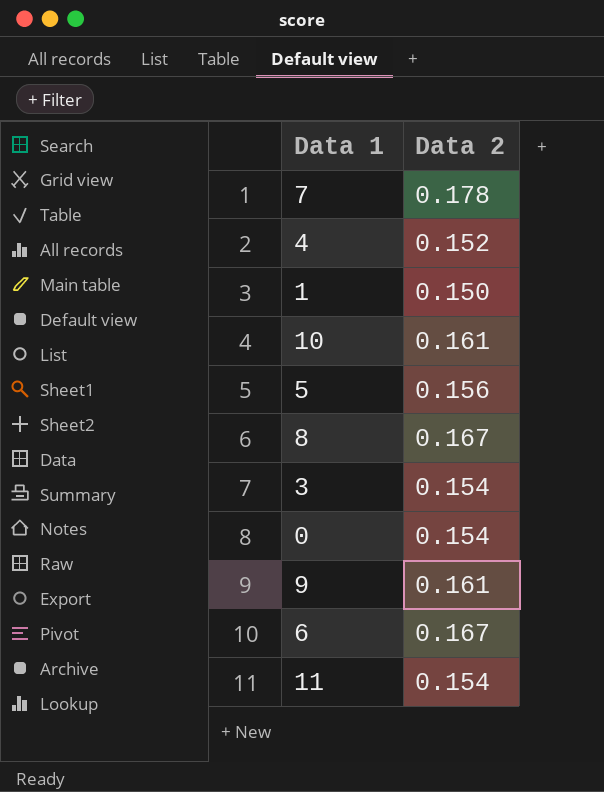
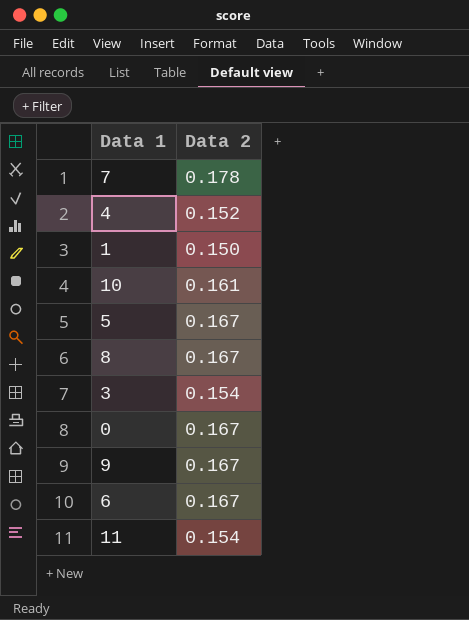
5 | Data 2: 0.156 -> 0.167
0 | Data 2: 0.154 -> 0.167
9 | Data 2: 0.161 -> 0.167

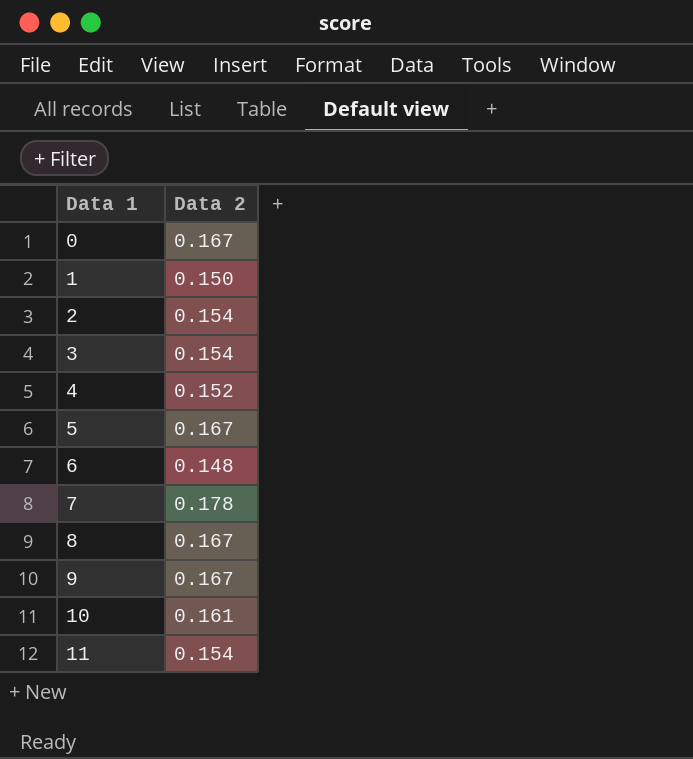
row order: none -> Data 1 ascending
row 2: none -> 0.154
6 | Data 2: 0.167 -> 0.148

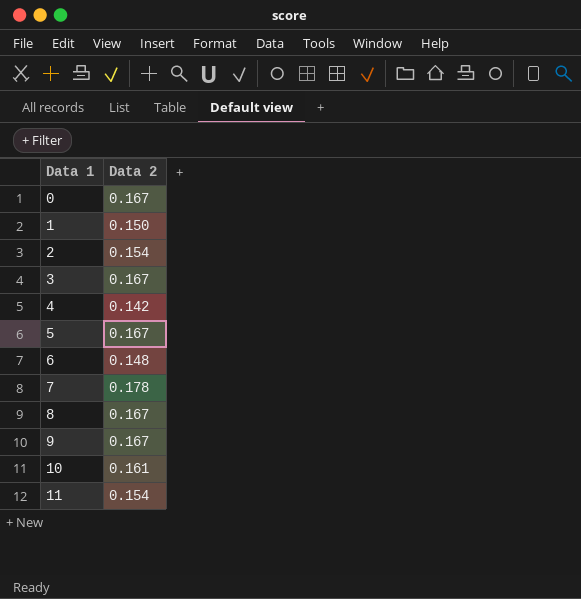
3 | Data 2: 0.154 -> 0.167
4 | Data 2: 0.152 -> 0.142

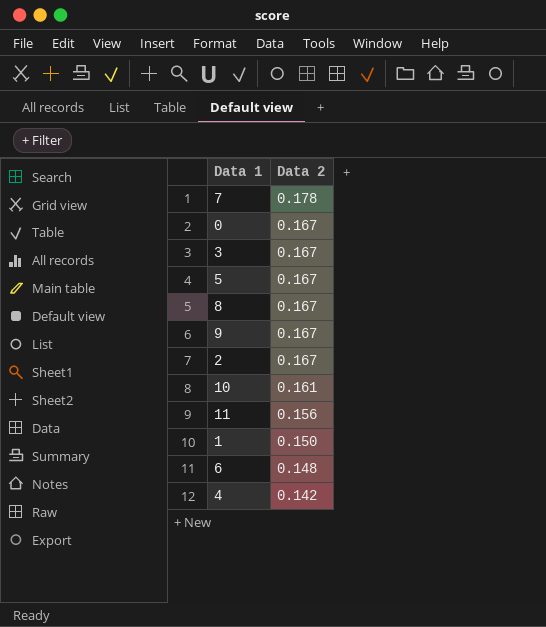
row order: Data 1 ascending -> Data 2 descending
2 | Data 2: 0.154 -> 0.167
11 | Data 2: 0.154 -> 0.156

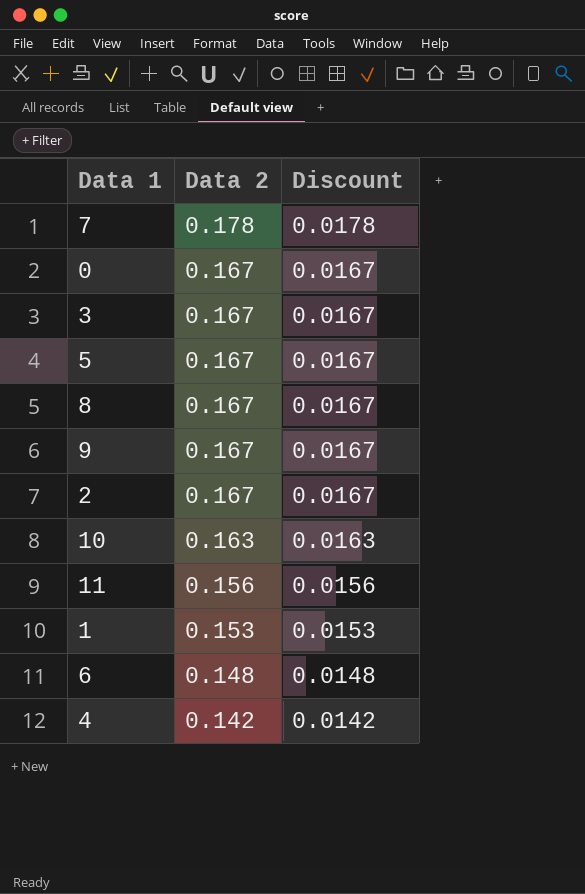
column Discount | formula: none -> [Data 2] * 0.1
10 | Data 2: 0.161 -> 0.163
1 | Data 2: 0.150 -> 0.153

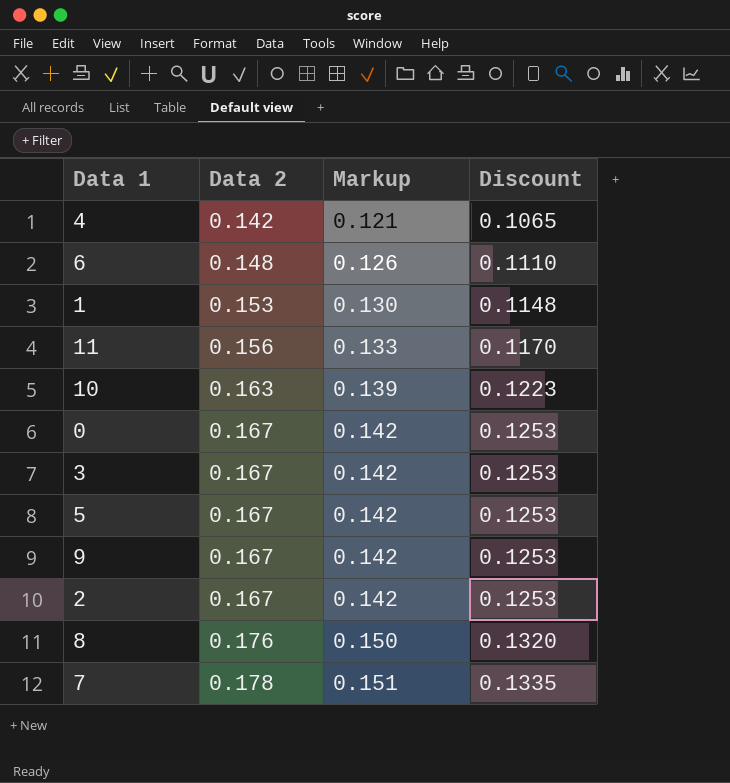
row order: Data 2 descending -> Data 2 ascending
column Markup | formula: none -> [Data 2] * 0.85
column Discount | formula: [Data 2] * 0.1 -> [Data 2] * 0.75
8 | Data 2: 0.167 -> 0.176

